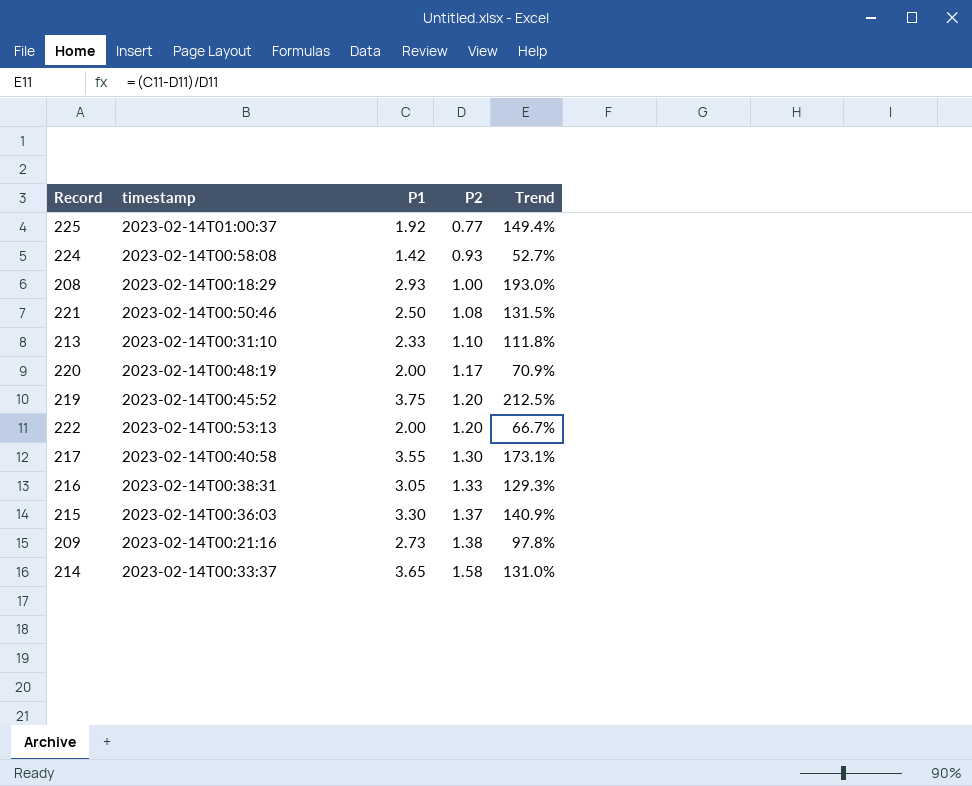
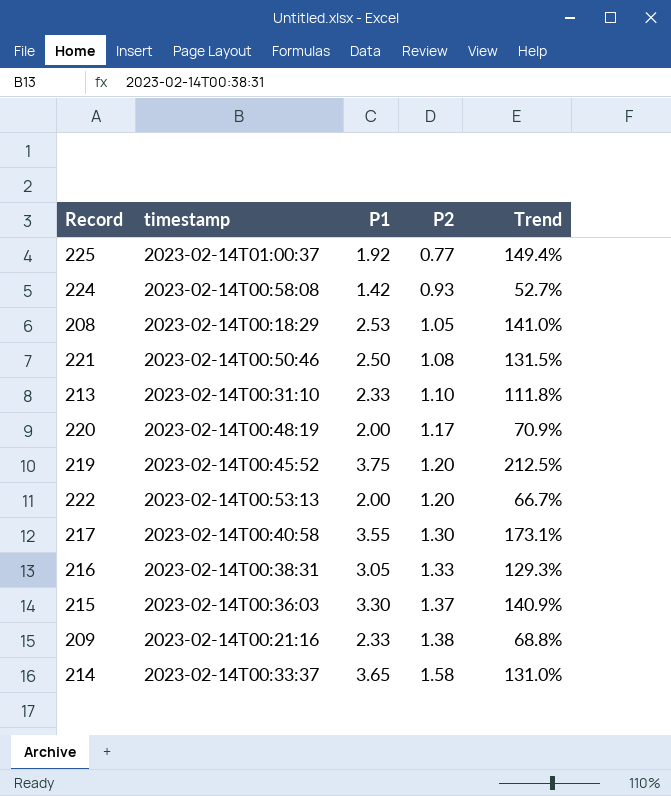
208 | P1: 2.93 -> 2.53
208 | P2: 1.00 -> 1.05
208 | Trend: 193.0% -> 141.0%
209 | P1: 2.73 -> 2.33
209 | Trend: 97.8% -> 68.8%

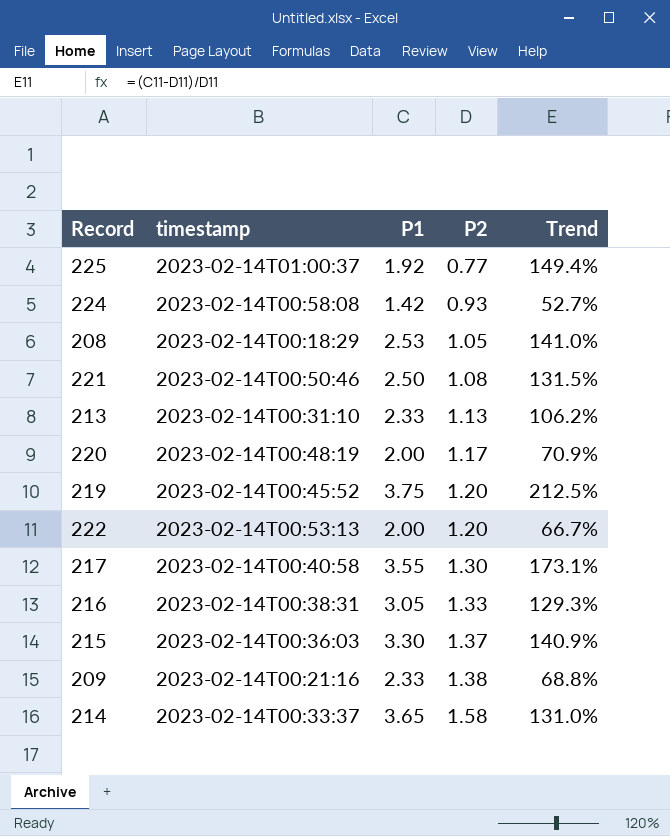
213 | P2: 1.10 -> 1.13
213 | Trend: 111.8% -> 106.2%

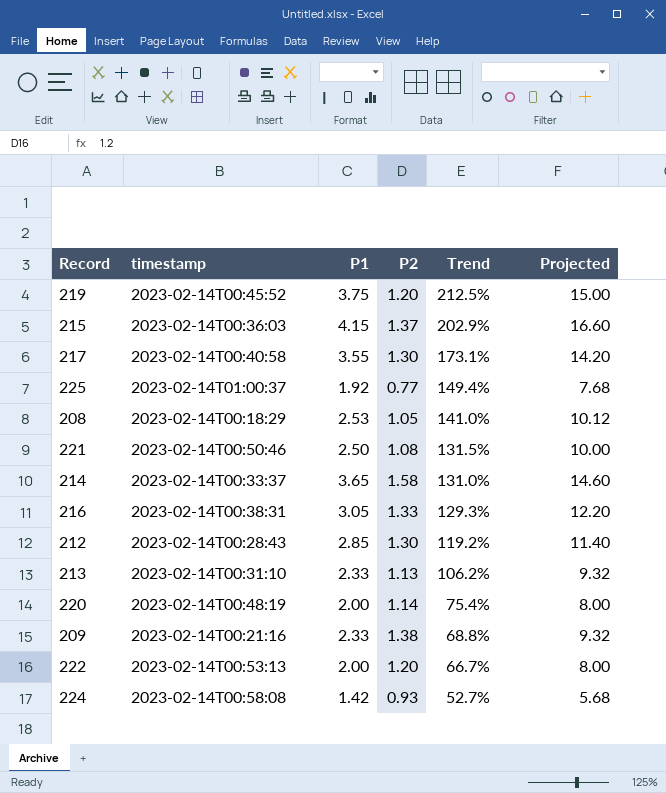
row order: P2 ascending -> Trend descending
column Projected | formula: none -> [P1] * 4
215 | P1: 3.30 -> 4.15
215 | Trend: 140.9% -> 202.9%
row 212: none -> 2023-02-14T00:28:43 | 2.85 | 1.30 | 119.2% | 11.40
220 | P2: 1.17 -> 1.14
220 | Trend: 70.9% -> 75.4%

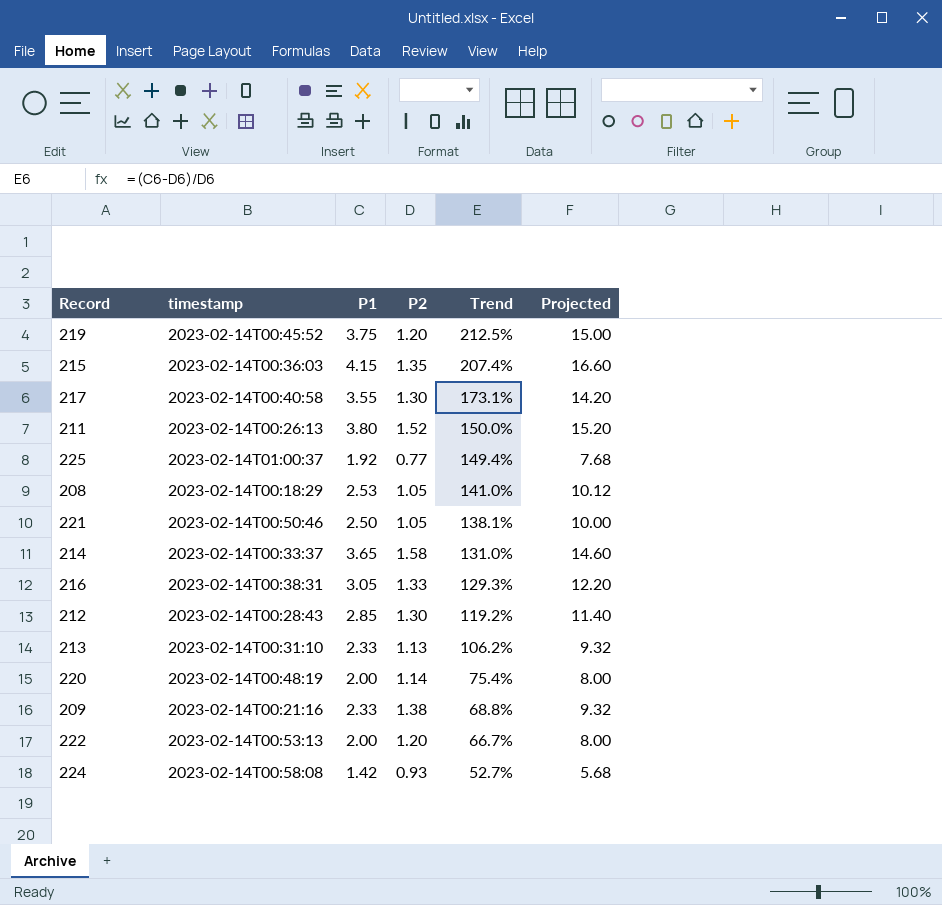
215 | P2: 1.37 -> 1.35
215 | Trend: 202.9% -> 207.4%
row 211: none -> 2023-02-14T00:26:13 | 3.80 | 1.52 | 150.0% | 15.20
221 | P2: 1.08 -> 1.05
221 | Trend: 131.5% -> 138.1%

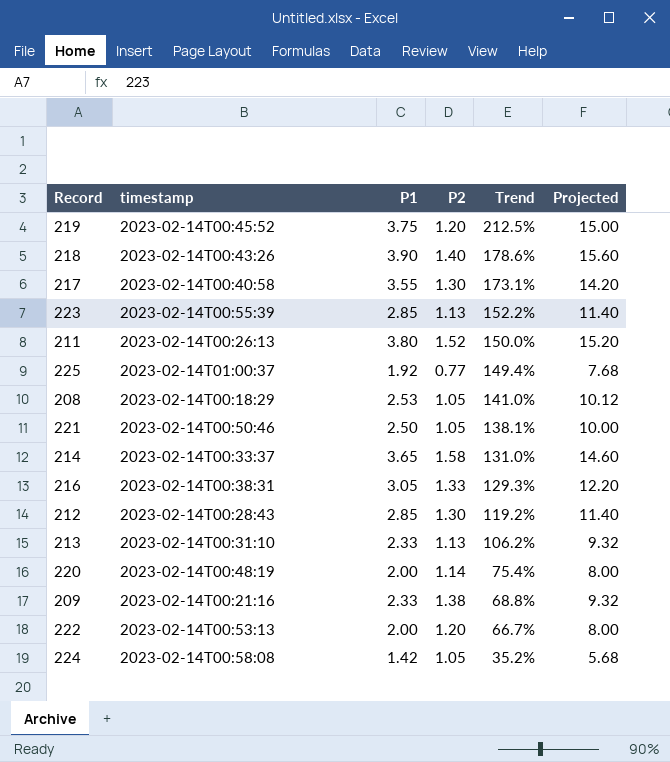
row 215: 2023-02-14T00:36:03 | 4.15 | 1.35 | 207.4% | 16.60 -> none
row 218: none -> 2023-02-14T00:43:26 | 3.90 | 1.40 | 178.6% | 15.60
row 223: none -> 2023-02-14T00:55:39 | 2.85 | 1.13 | 152.2% | 11.40
224 | P2: 0.93 -> 1.05
224 | Trend: 52.7% -> 35.2%

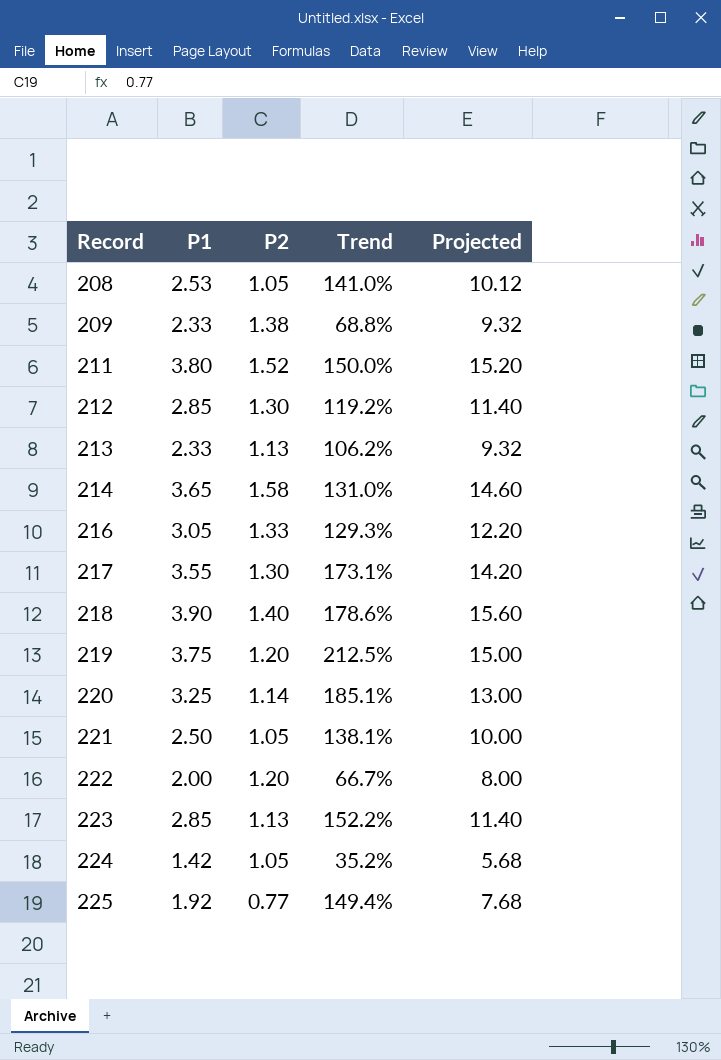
row order: Trend descending -> Record ascending
column timestamp | position: 2 -> none
220 | P1: 2.00 -> 3.25
220 | Trend: 75.4% -> 185.1%
220 | Projected: 8.00 -> 13.00

